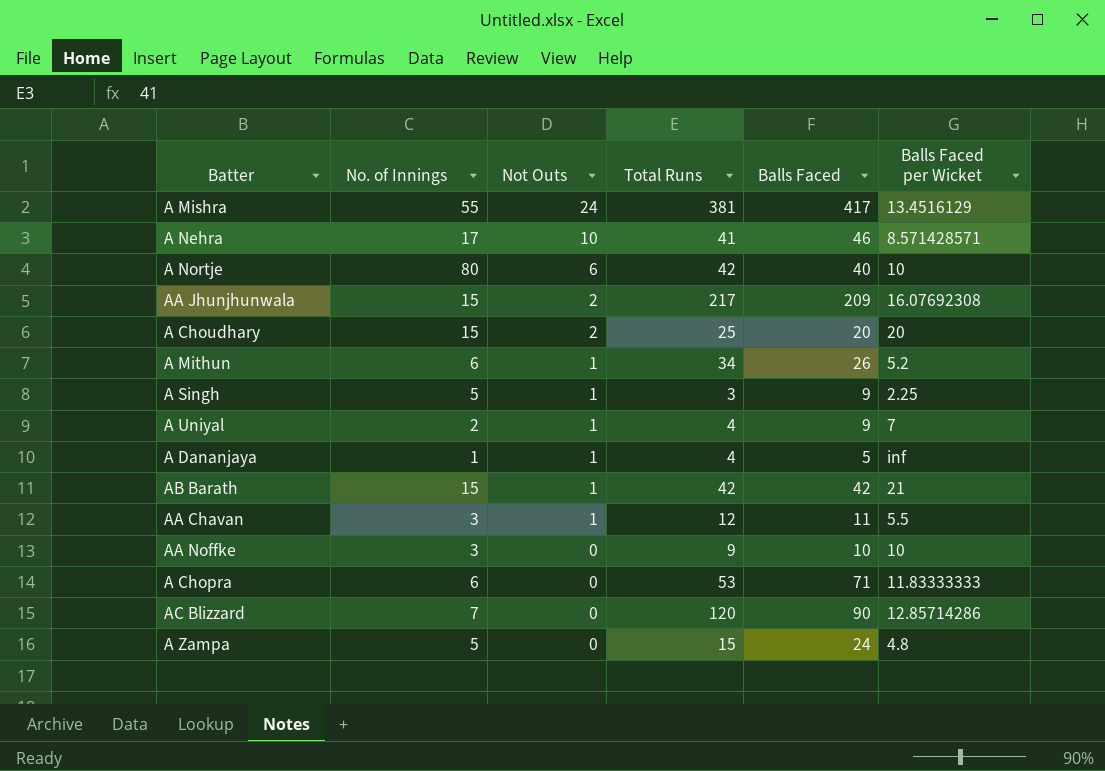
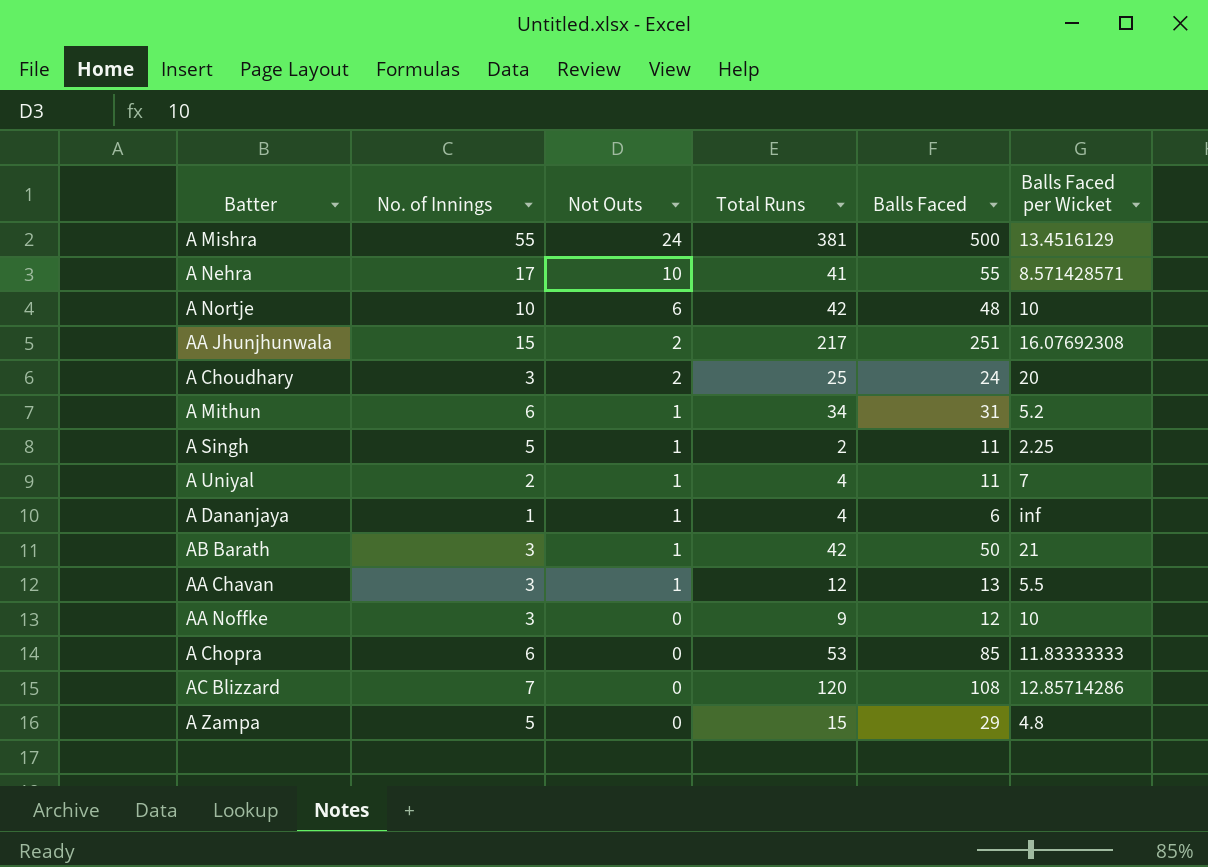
A Mishra | Balls Faced: 417 -> 500
A Nehra | Balls Faced: 46 -> 55
A Nortje | No. of Innings: 80 -> 10
A Nortje | Balls Faced: 40 -> 48
AA Jhunjhunwala | Balls Faced: 209 -> 251
A Choudhary | No. of Innings: 15 -> 3
A Choudhary | Balls Faced: 20 -> 24
A Mithun | Balls Faced: 26 -> 31
A Singh | Total Runs: 3 -> 2
A Singh | Balls Faced: 9 -> 11
A Uniyal | Balls Faced: 9 -> 11
A Dananjaya | Balls Faced: 5 -> 6
AB Barath | No. of Innings: 15 -> 3
AB Barath | Balls Faced: 42 -> 50
AA Chavan | Balls Faced: 11 -> 13
AA Noffke | Balls Faced: 10 -> 12
A Chopra | Balls Faced: 71 -> 85
AC Blizzard | Balls Faced: 90 -> 108
A Zampa | Balls Faced: 24 -> 29

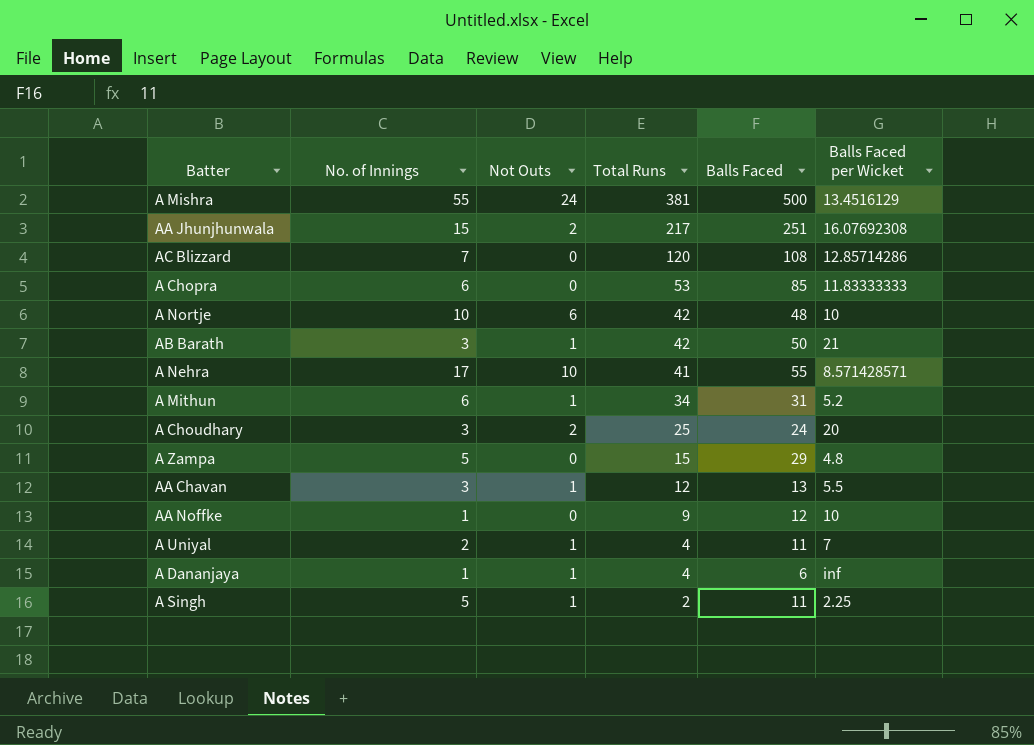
row order: Not Outs descending -> Total Runs descending
AA Noffke | No. of Innings: 3 -> 1

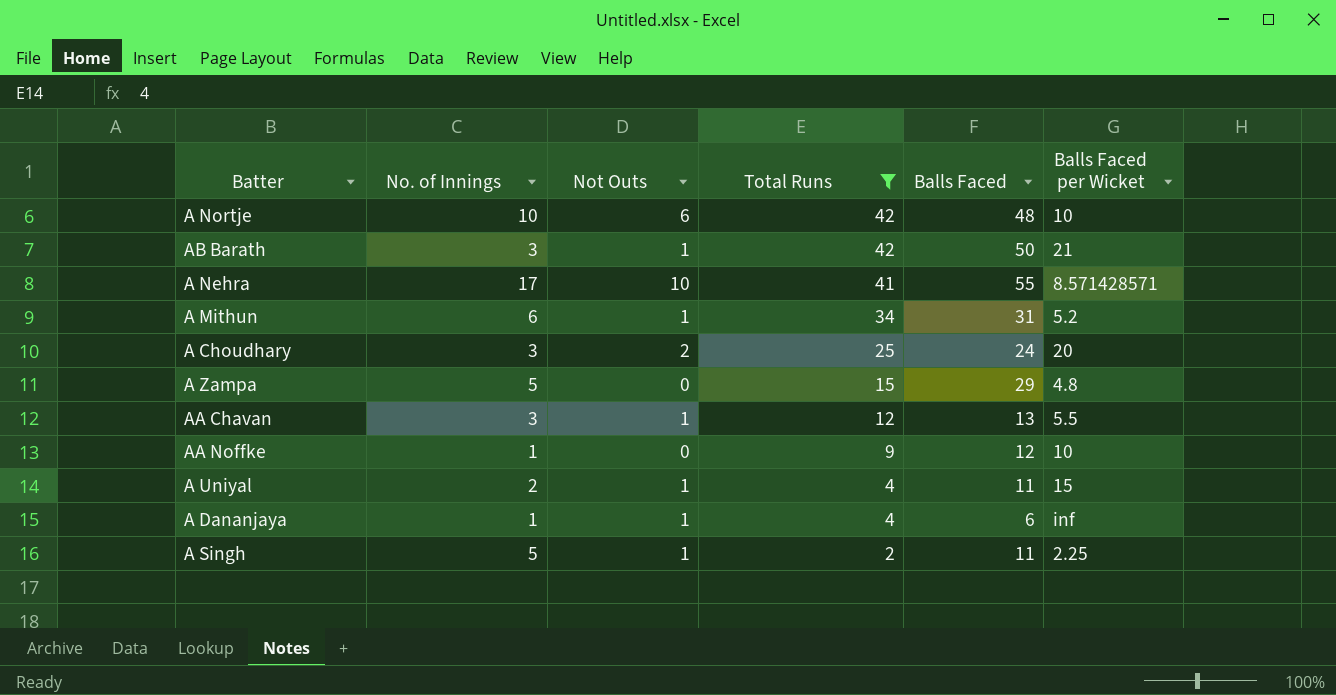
filter: none -> Total Runs <= 42
A Uniyal | Balls Faced per Wicket: 7 -> 15

